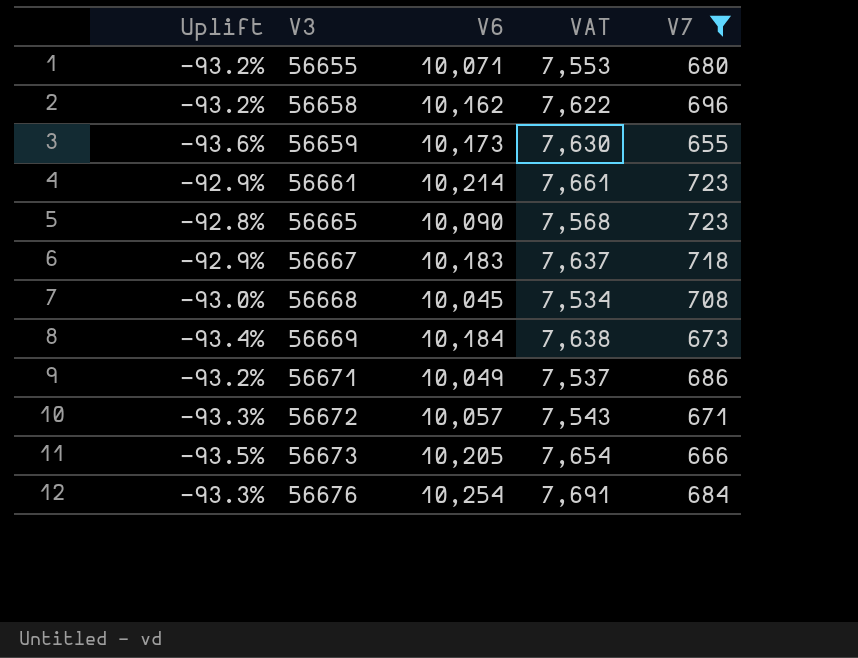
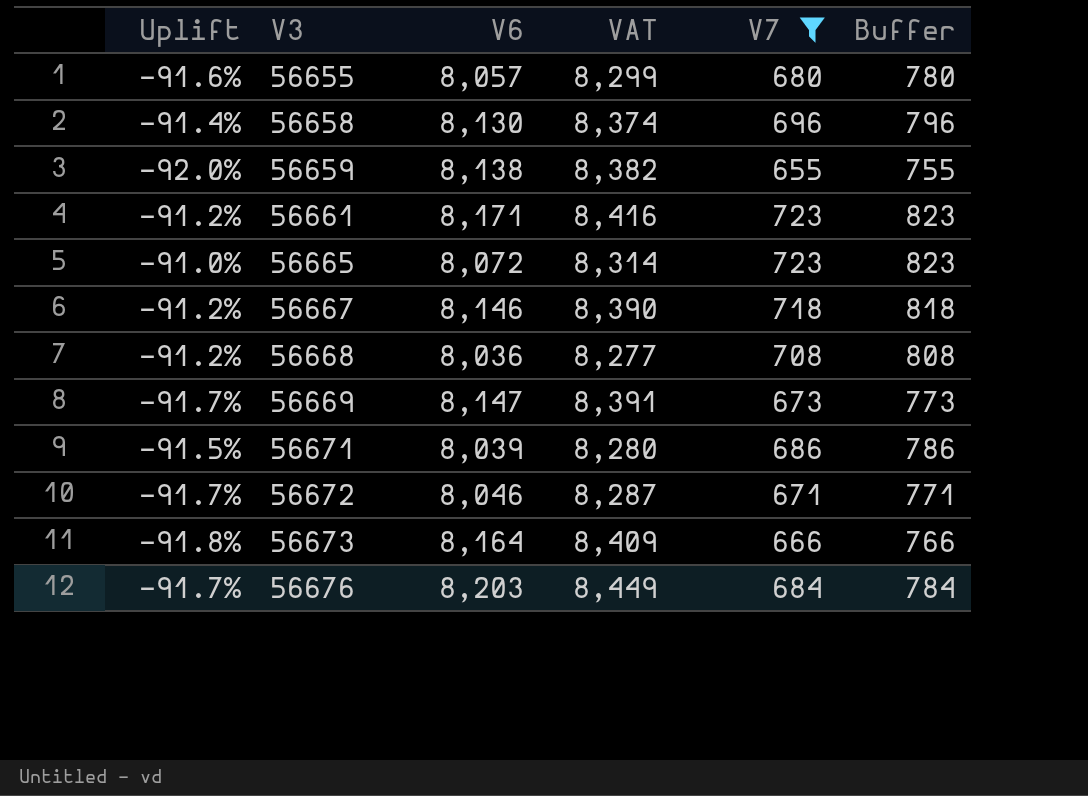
column VAT | formula: [V6] * 0.75 -> [V6] * 1.03
column Buffer | formula: none -> [V7] + 100
56655 | Uplift: -93.2% -> -91.6%
56655 | V6: 10,071 -> 8,057
56658 | Uplift: -93.2% -> -91.4%
56658 | V6: 10,162 -> 8,130
56659 | Uplift: -93.6% -> -92.0%
56659 | V6: 10,173 -> 8,138
56661 | Uplift: -92.9% -> -91.2%
56661 | V6: 10,214 -> 8,171
56665 | Uplift: -92.8% -> -91.0%
56665 | V6: 10,090 -> 8,072
56667 | Uplift: -92.9% -> -91.2%
56667 | V6: 10,183 -> 8,146
56668 | Uplift: -93.0% -> -91.2%
56668 | V6: 10,045 -> 8,036
56669 | Uplift: -93.4% -> -91.7%
56669 | V6: 10,184 -> 8,147
56671 | Uplift: -93.2% -> -91.5%
56671 | V6: 10,049 -> 8,039
56672 | Uplift: -93.3% -> -91.7%
56672 | V6: 10,057 -> 8,046
56673 | Uplift: -93.5% -> -91.8%
56673 | V6: 10,205 -> 8,164
56676 | Uplift: -93.3% -> -91.7%
56676 | V6: 10,254 -> 8,203

